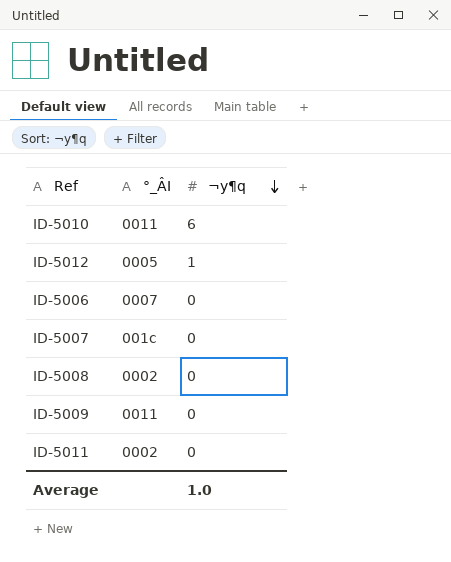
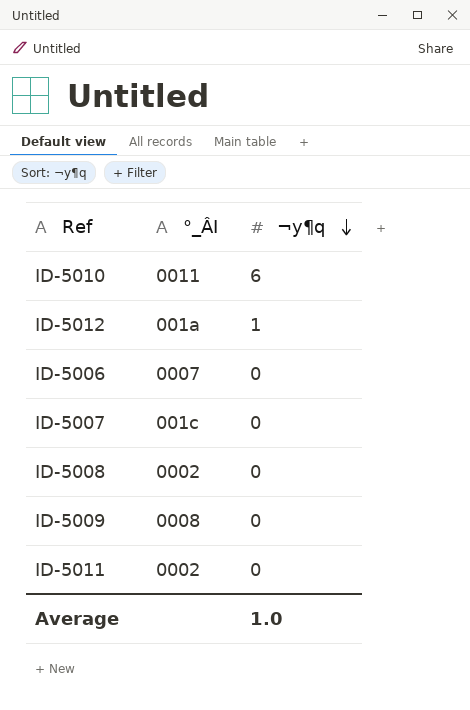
ID-5012 | °_ÂI: 0005 -> 001a
ID-5009 | °_ÂI: 0011 -> 0008

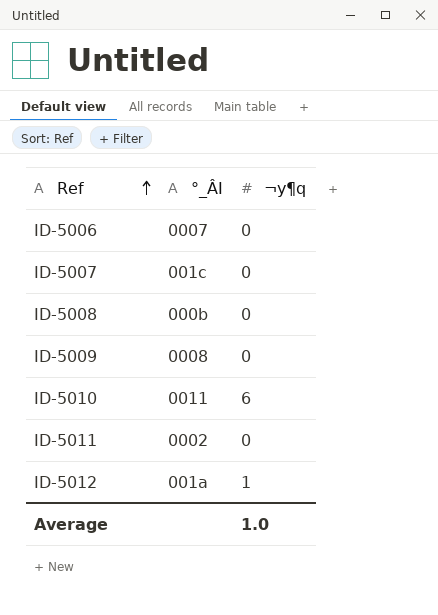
row order: ¬y¶q descending -> Ref ascending
ID-5008 | °_ÂI: 0002 -> 000b

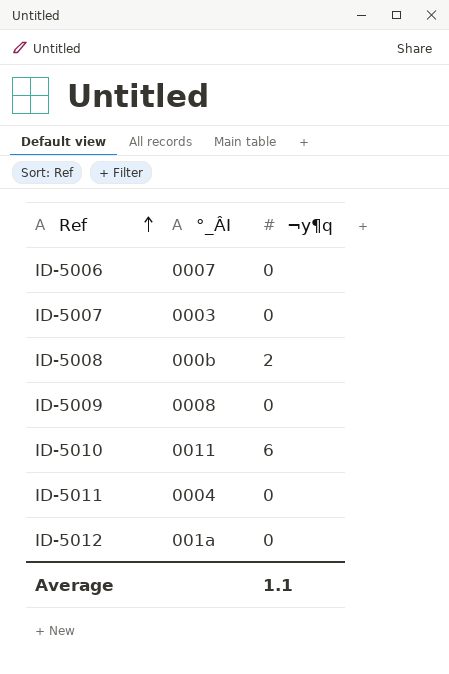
ID-5007 | °_ÂI: 001c -> 0003
ID-5008 | ¬y¶q: 0 -> 2
ID-5011 | °_ÂI: 0002 -> 0004
ID-5012 | ¬y¶q: 1 -> 0
Average | ¬y¶q: 1.0 -> 1.1

